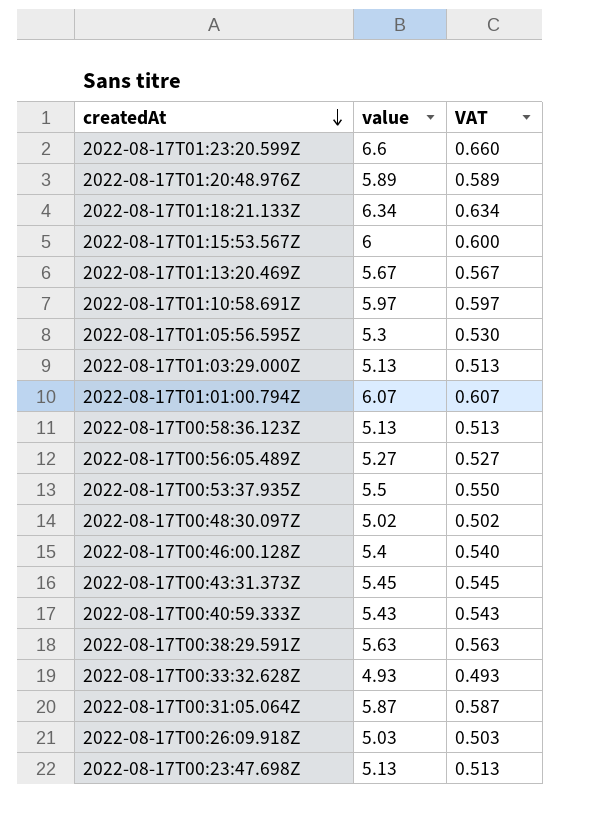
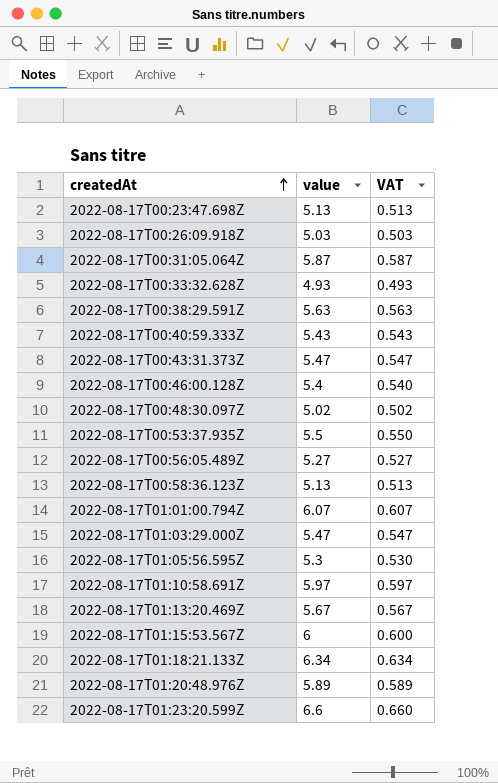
row order: createdAt descending -> createdAt ascending
2022-08-17T00:43:31.373Z | value: 5.45 -> 5.47
2022-08-17T00:43:31.373Z | VAT: 0.545 -> 0.547
2022-08-17T01:03:29.000Z | value: 5.13 -> 5.47
2022-08-17T01:03:29.000Z | VAT: 0.513 -> 0.547

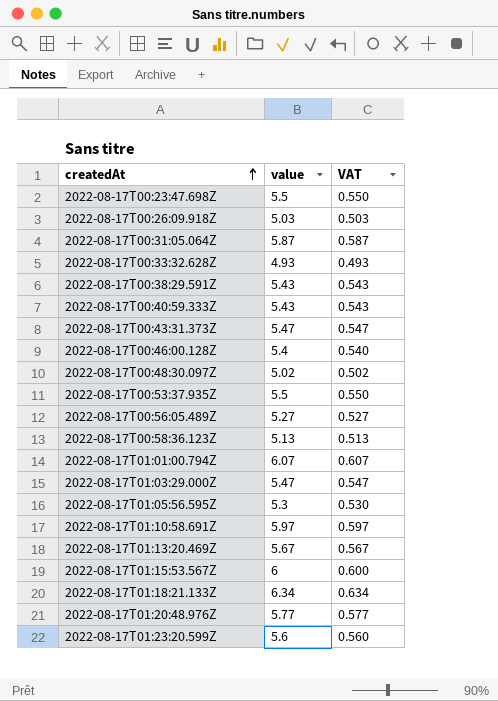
2022-08-17T00:23:47.698Z | value: 5.13 -> 5.5
2022-08-17T00:23:47.698Z | VAT: 0.513 -> 0.550
2022-08-17T00:38:29.591Z | value: 5.63 -> 5.43
2022-08-17T00:38:29.591Z | VAT: 0.563 -> 0.543
2022-08-17T01:20:48.976Z | value: 5.89 -> 5.77
2022-08-17T01:20:48.976Z | VAT: 0.589 -> 0.577
2022-08-17T01:23:20.599Z | value: 6.6 -> 5.6
2022-08-17T01:23:20.599Z | VAT: 0.660 -> 0.560

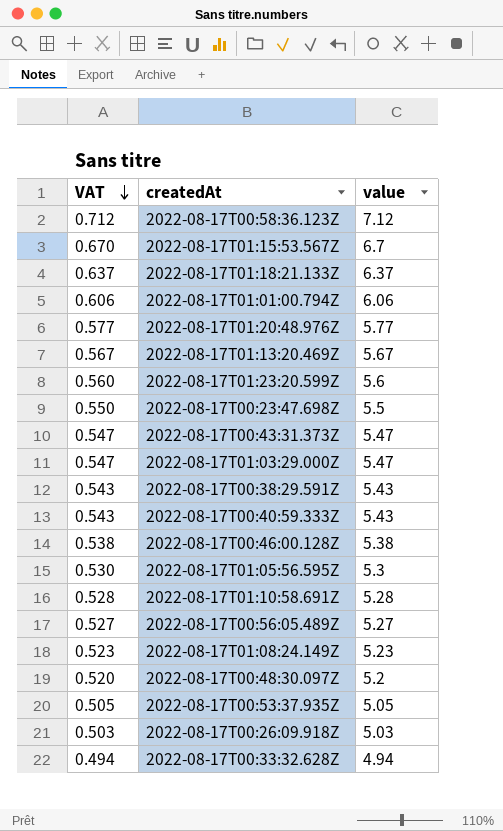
row order: createdAt ascending -> VAT descending
column VAT | position: 3 -> 1
row 2022-08-17T00:31:05.064Z: 5.87 | 0.587 -> none
2022-08-17T00:58:36.123Z | VAT: 0.513 -> 0.712
2022-08-17T00:58:36.123Z | value: 5.13 -> 7.12
2022-08-17T01:15:53.567Z | VAT: 0.600 -> 0.670
2022-08-17T01:15:53.567Z | value: 6 -> 6.7
2022-08-17T01:18:21.133Z | VAT: 0.634 -> 0.637
2022-08-17T01:18:21.133Z | value: 6.34 -> 6.37
2022-08-17T01:01:00.794Z | VAT: 0.607 -> 0.606
2022-08-17T01:01:00.794Z | value: 6.07 -> 6.06
2022-08-17T00:46:00.128Z | VAT: 0.540 -> 0.538
2022-08-17T00:46:00.128Z | value: 5.4 -> 5.38
2022-08-17T01:10:58.691Z | VAT: 0.597 -> 0.528
2022-08-17T01:10:58.691Z | value: 5.97 -> 5.28
row 2022-08-17T01:08:24.149Z: none -> 0.523 | 5.23
2022-08-17T00:48:30.097Z | VAT: 0.502 -> 0.520
2022-08-17T00:48:30.097Z | value: 5.02 -> 5.2
2022-08-17T00:53:37.935Z | VAT: 0.550 -> 0.505
2022-08-17T00:53:37.935Z | value: 5.5 -> 5.05
2022-08-17T00:33:32.628Z | VAT: 0.493 -> 0.494
2022-08-17T00:33:32.628Z | value: 4.93 -> 4.94

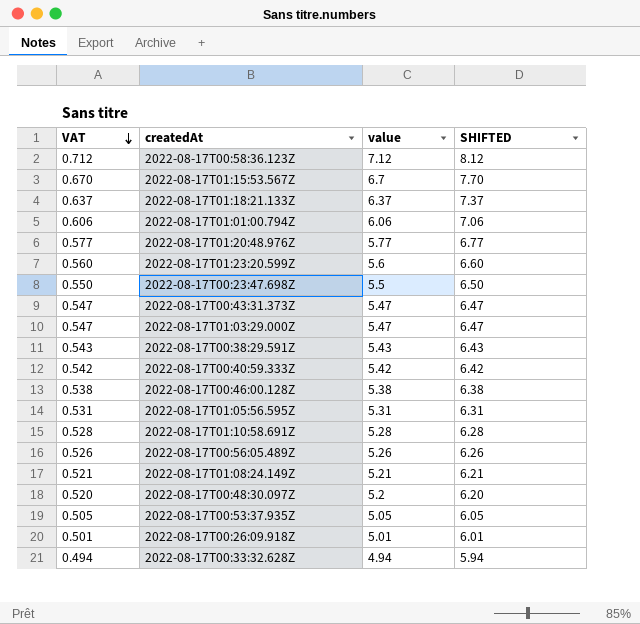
column SHIFTED | formula: none -> [value] + 1
row 2022-08-17T01:13:20.469Z: 0.567 | 5.67 -> none
2022-08-17T00:40:59.333Z | VAT: 0.543 -> 0.542
2022-08-17T00:40:59.333Z | value: 5.43 -> 5.42
2022-08-17T01:05:56.595Z | VAT: 0.530 -> 0.531
2022-08-17T01:05:56.595Z | value: 5.3 -> 5.31
2022-08-17T00:56:05.489Z | VAT: 0.527 -> 0.526
2022-08-17T00:56:05.489Z | value: 5.27 -> 5.26
2022-08-17T01:08:24.149Z | VAT: 0.523 -> 0.521
2022-08-17T01:08:24.149Z | value: 5.23 -> 5.21
2022-08-17T00:26:09.918Z | VAT: 0.503 -> 0.501
2022-08-17T00:26:09.918Z | value: 5.03 -> 5.01

